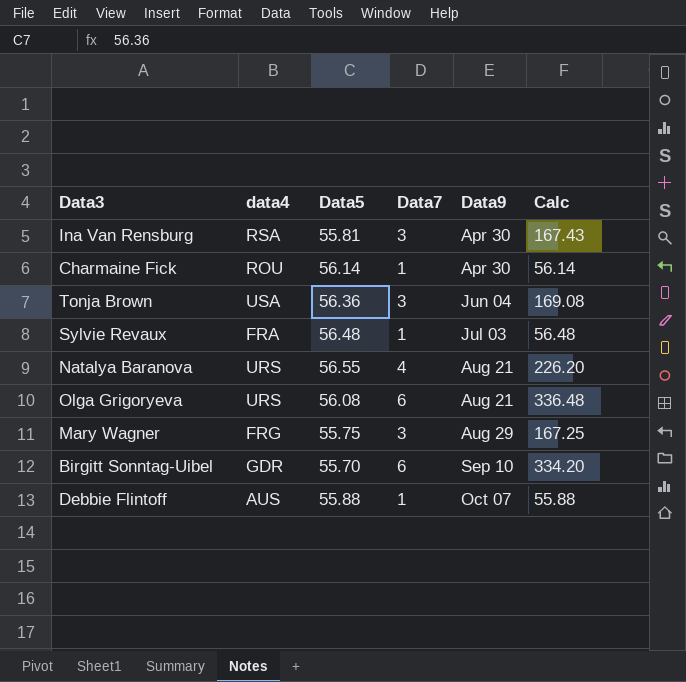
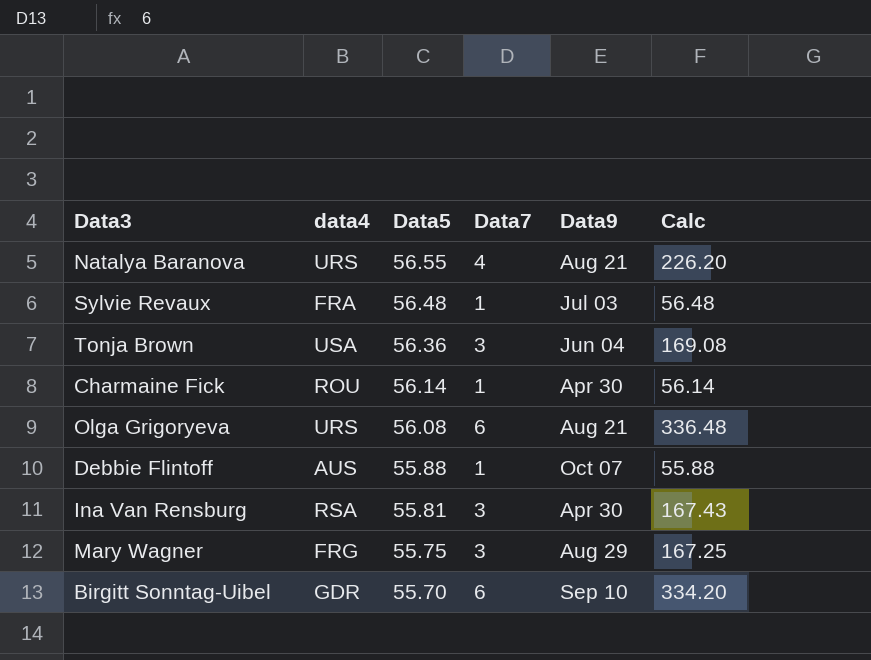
row order: Data9 ascending -> Data5 descending

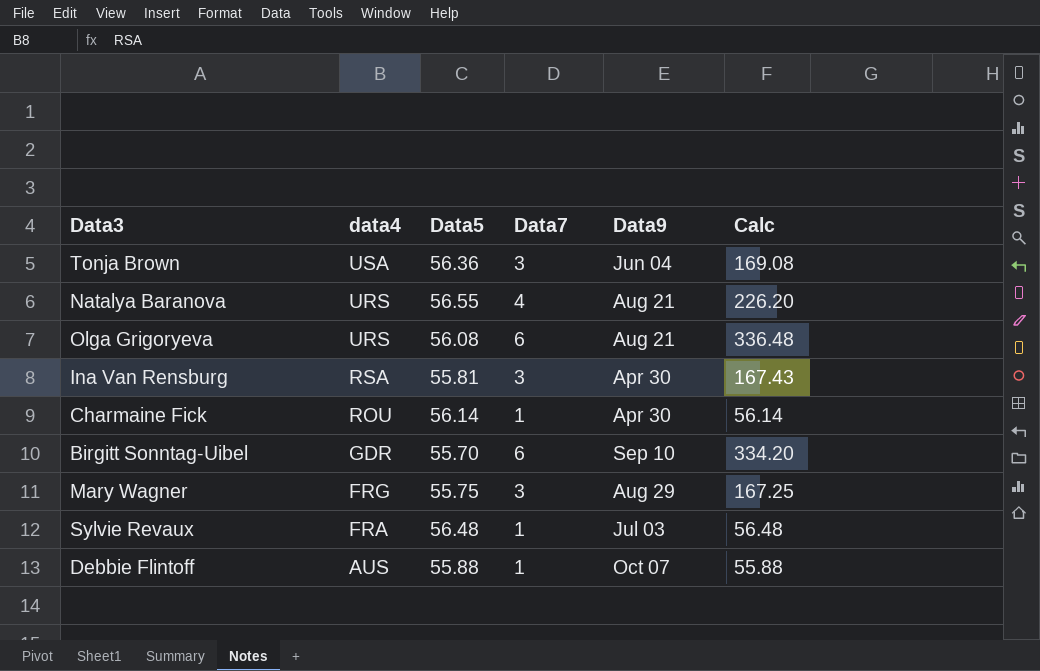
row order: Data5 descending -> data4 descending

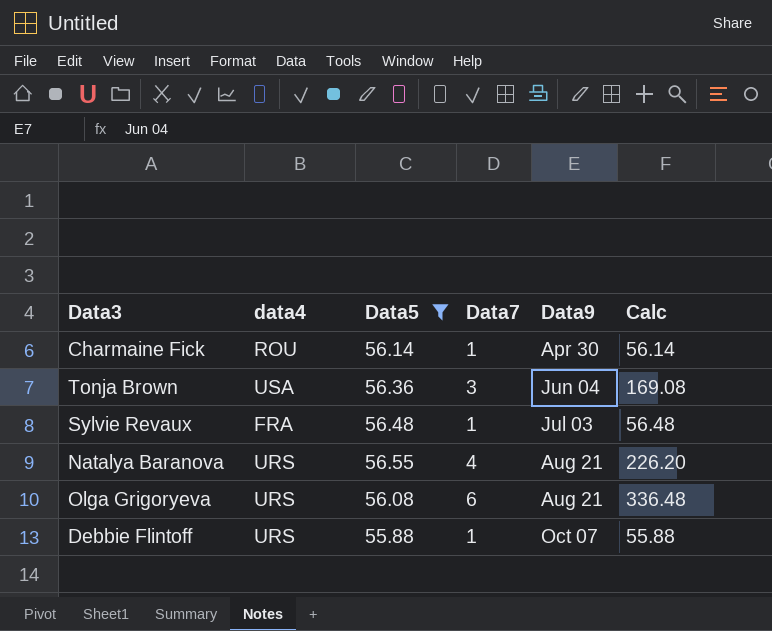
filter: none -> Data5 >= 55.88
row order: data4 descending -> Data9 ascending
Debbie Flintoff | data4: AUS -> URS

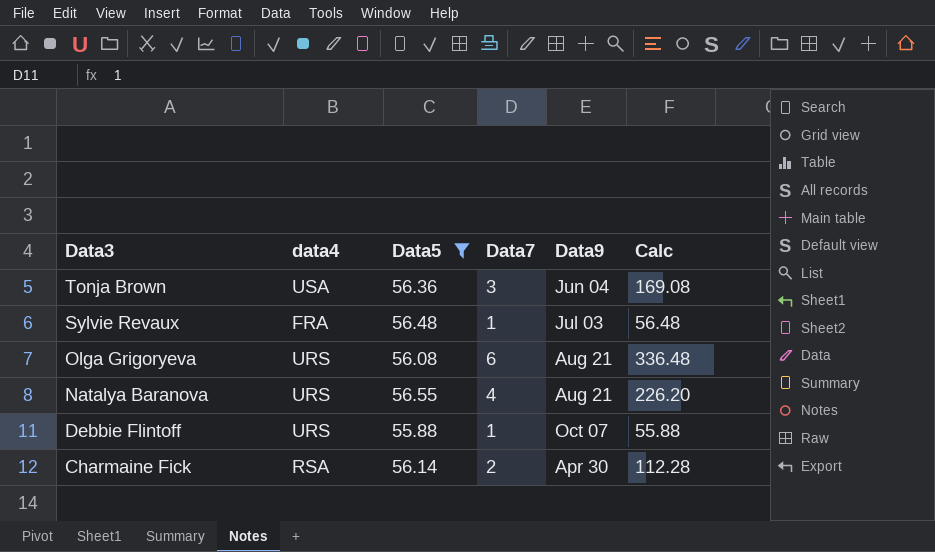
row order: Data9 ascending -> Data3 descending
Charmaine Fick | data4: ROU -> RSA
Charmaine Fick | Data7: 1 -> 2
Charmaine Fick | Calc: 56.14 -> 112.28

